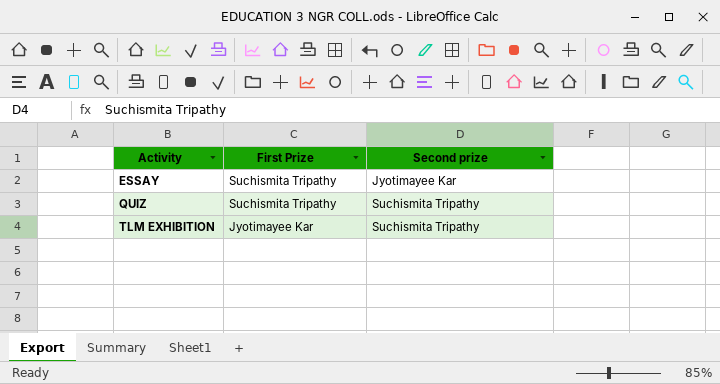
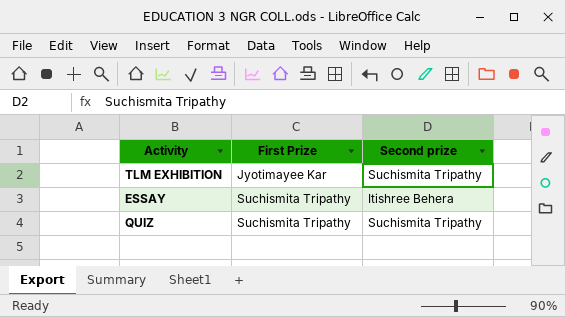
row order: Activity ascending -> First Prize ascending
ESSAY | Second prize: Jyotimayee Kar -> Itishree Behera

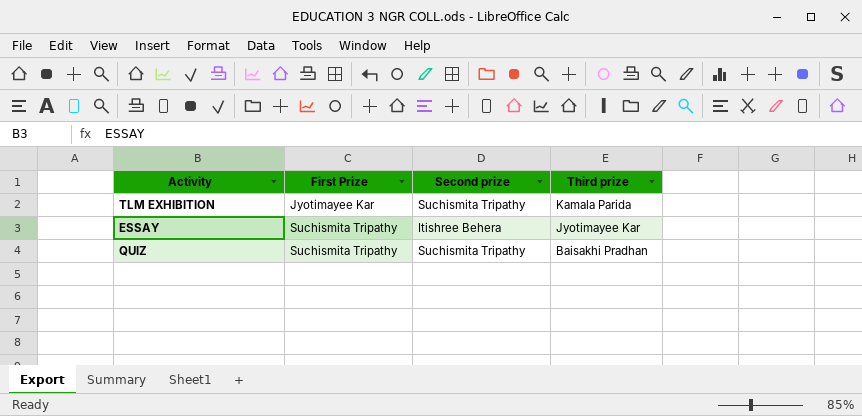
column Third prize | position: none -> 4

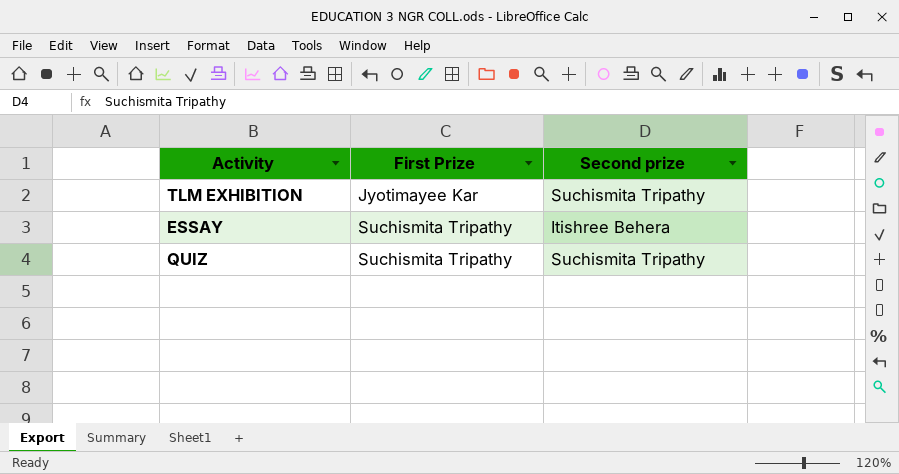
column Third prize | position: 4 -> none

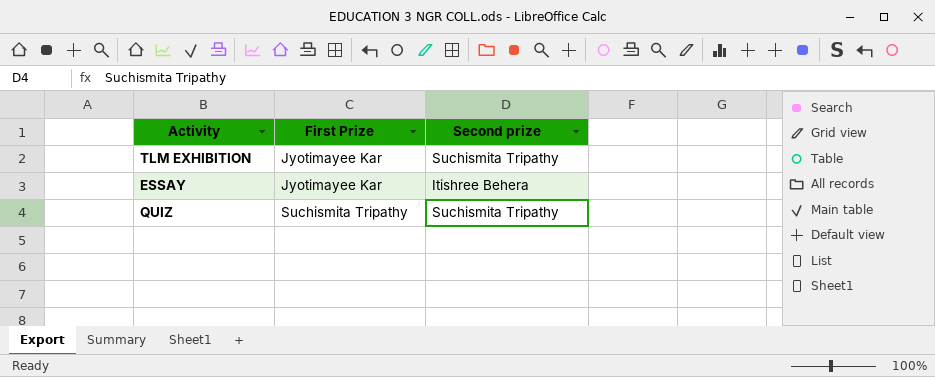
ESSAY | First Prize: Suchismita Tripathy -> Jyotimayee Kar

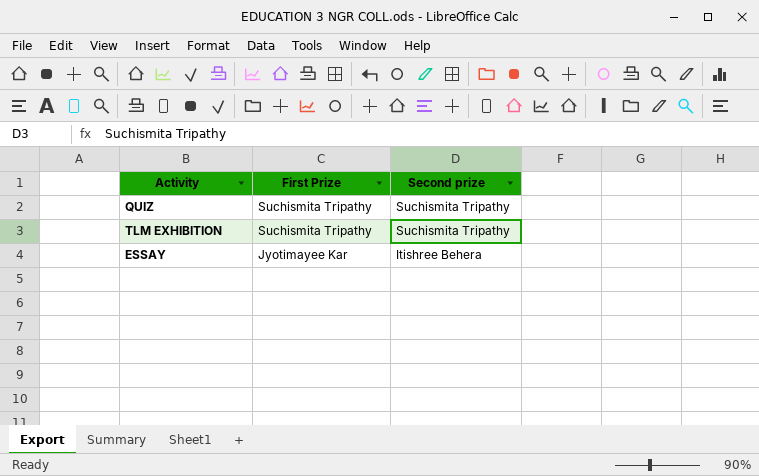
row order: First Prize ascending -> First Prize descending
TLM EXHIBITION | First Prize: Jyotimayee Kar -> Suchismita Tripathy

